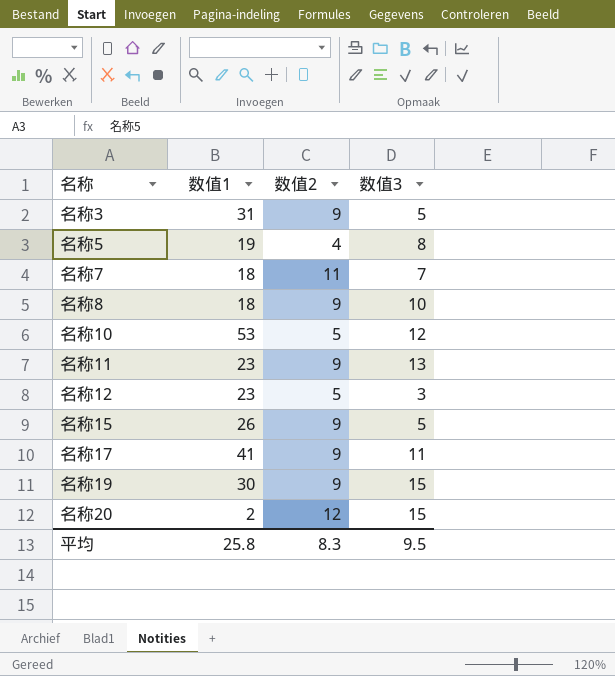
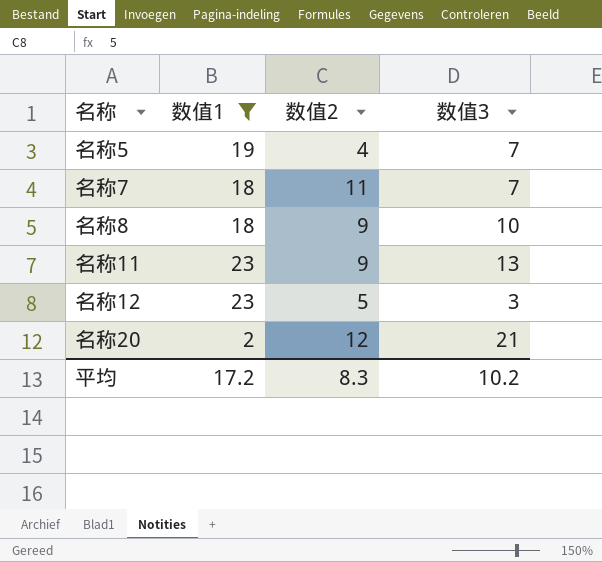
filter: none -> 数值1 <= 23
名称5 | 数值3: 8 -> 7
名称20 | 数值3: 15 -> 21
平均 | 数值1: 25.8 -> 17.2
平均 | 数值3: 9.5 -> 10.2

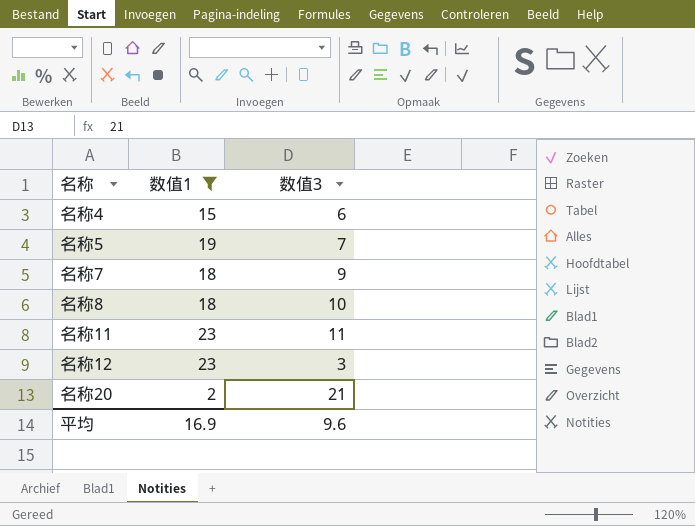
column 数值2 | position: 3 -> none
row 名称4: none -> 15 | 6
名称7 | 数值3: 7 -> 9
名称11 | 数值3: 13 -> 11
平均 | 数值1: 17.2 -> 16.9
平均 | 数值3: 10.2 -> 9.6

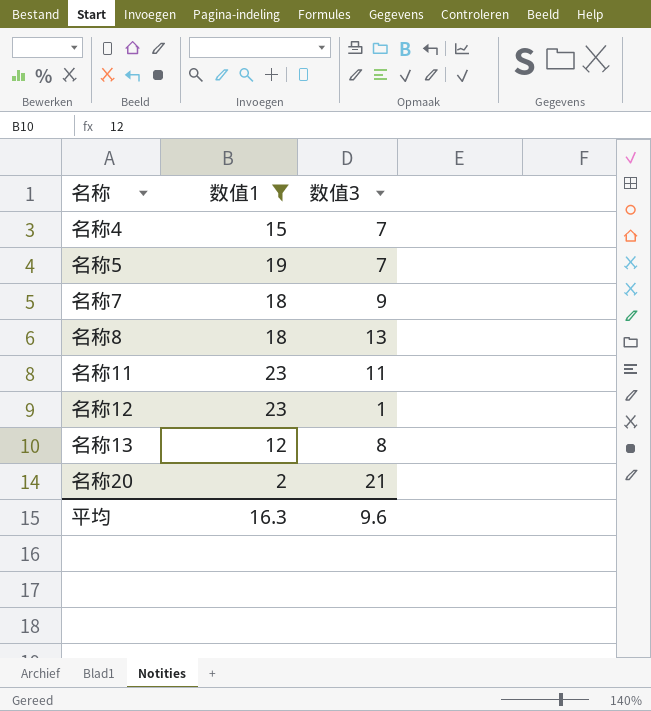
名称4 | 数值3: 6 -> 7
名称8 | 数值3: 10 -> 13
名称12 | 数值3: 3 -> 1
row 名称13: none -> 12 | 8
平均 | 数值1: 16.9 -> 16.3

